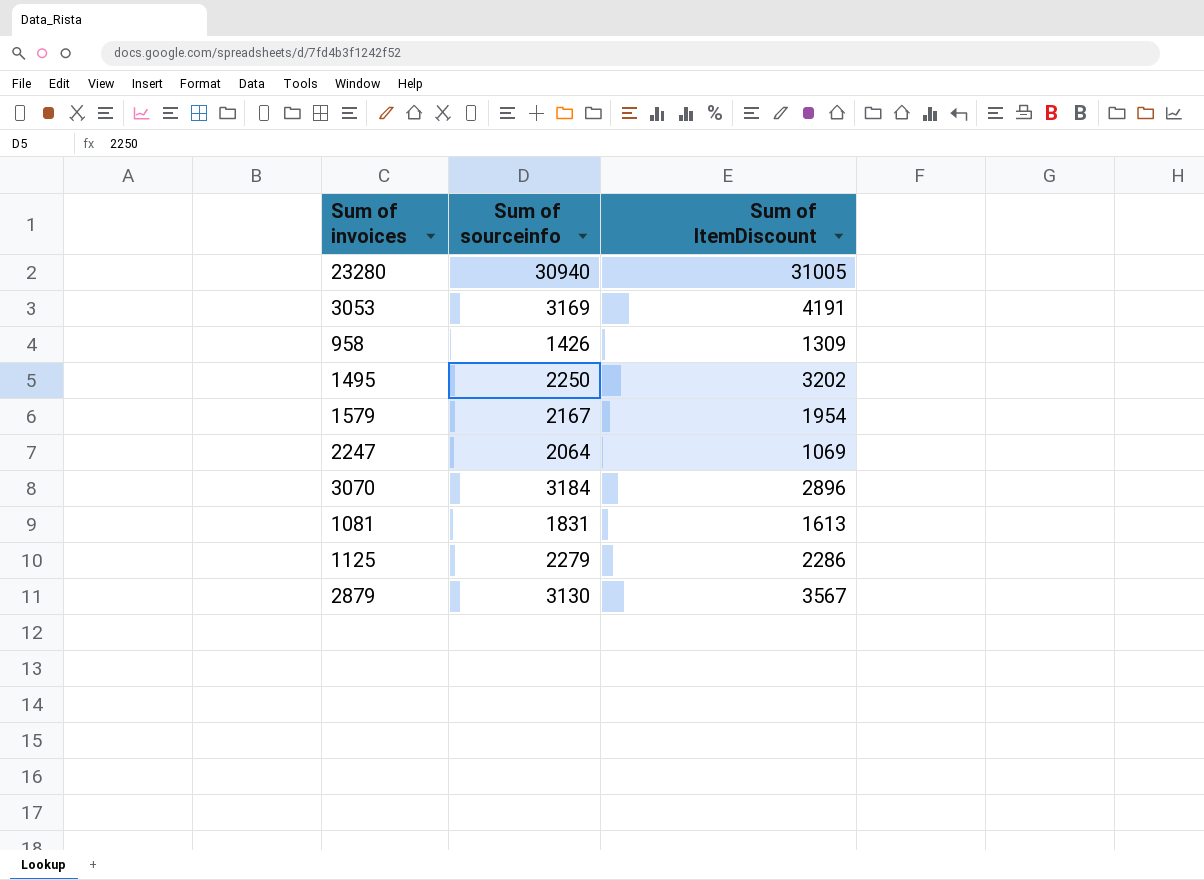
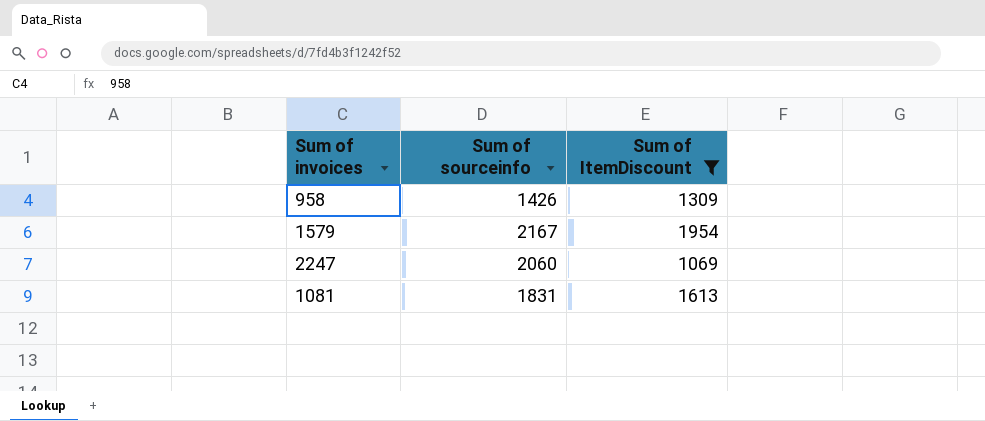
filter: none -> Sum of ItemDiscount <= 1954
2247 | Sum of sourceinfo: 2064 -> 2060

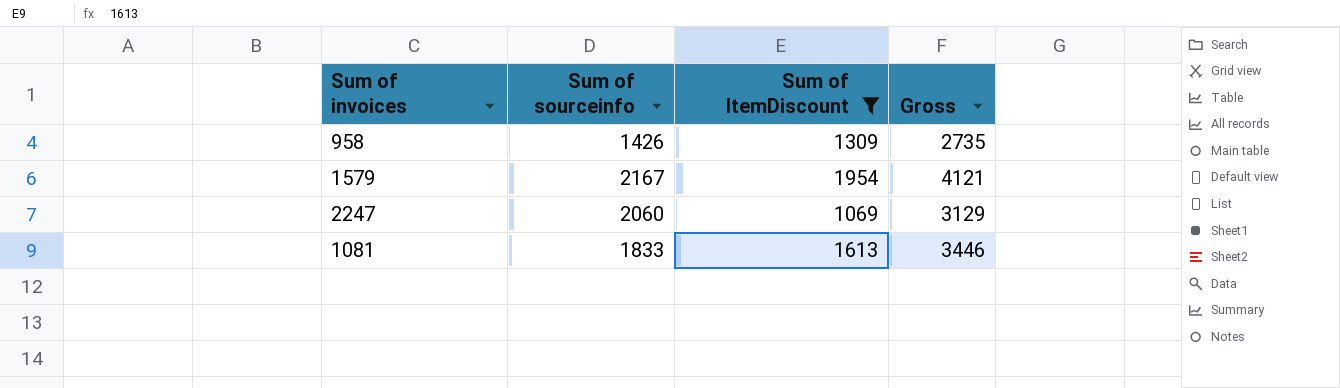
column Gross | formula: none -> [Sum of sourceinfo] + [Sum of ItemDiscount]
1081 | Sum of sourceinfo: 1831 -> 1833

